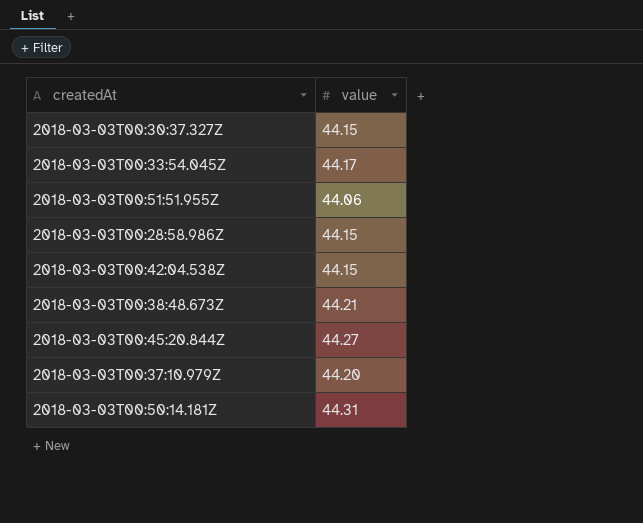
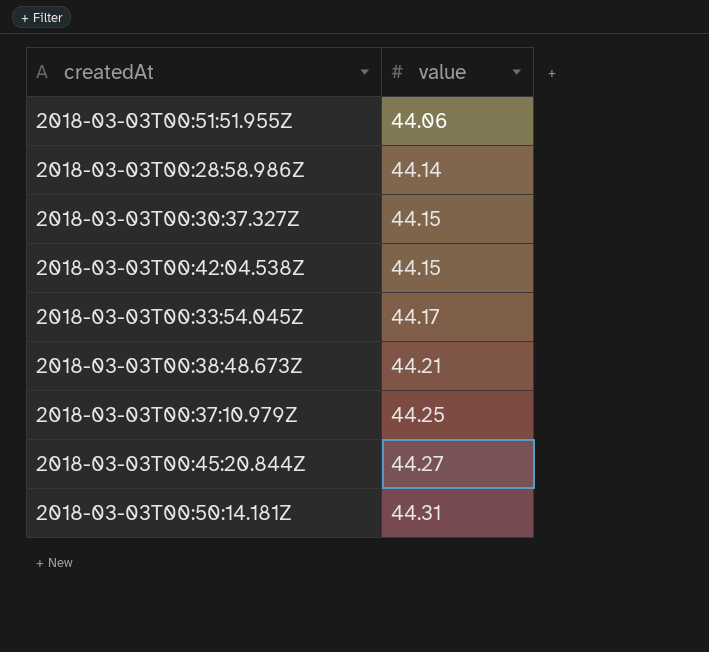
row order: none -> value ascending
2018-03-03T00:28:58.986Z | value: 44.15 -> 44.14
2018-03-03T00:37:10.979Z | value: 44.20 -> 44.25

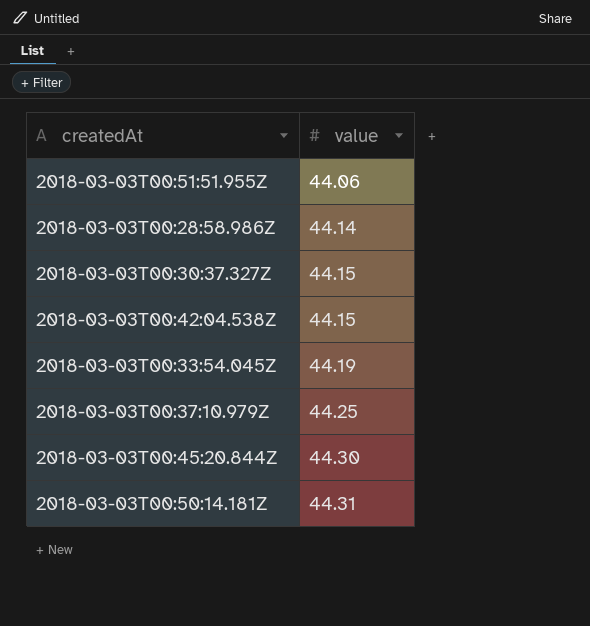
row 2018-03-03T00:38:48.673Z: 44.21 -> none
2018-03-03T00:33:54.045Z | value: 44.17 -> 44.19
2018-03-03T00:45:20.844Z | value: 44.27 -> 44.30

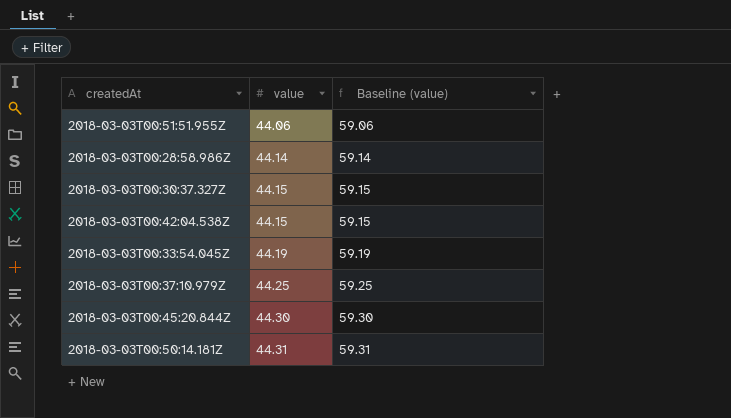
column Baseline (value) | formula: none -> [value] + 15

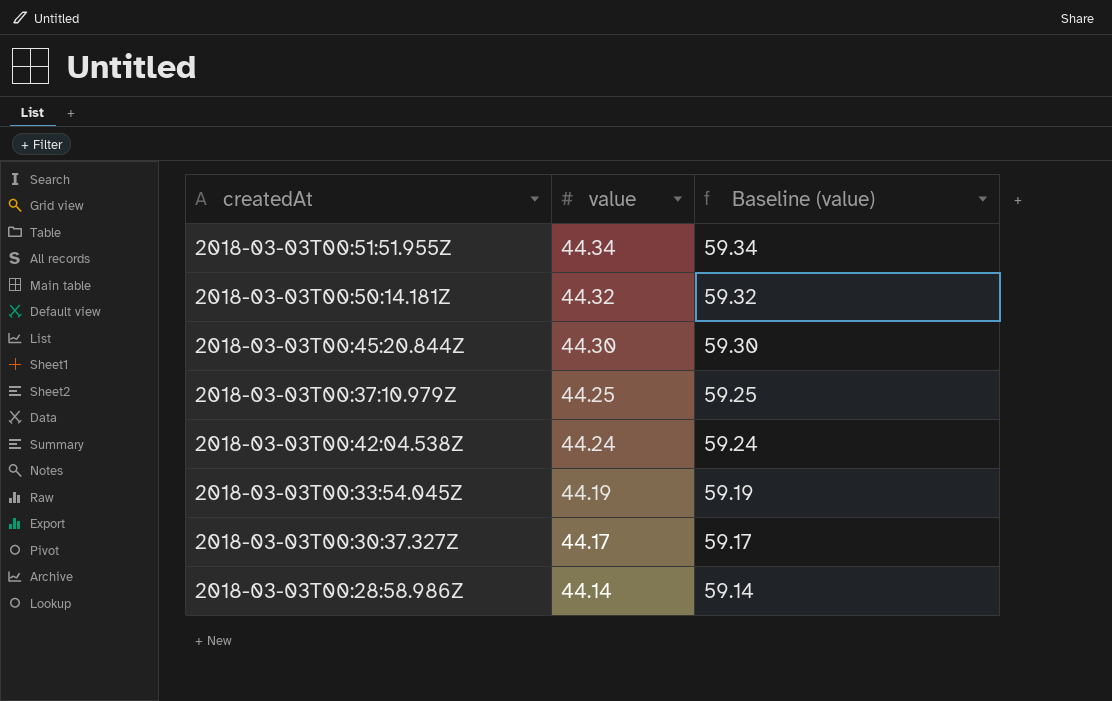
row order: value ascending -> value descending
2018-03-03T00:51:51.955Z | value: 44.06 -> 44.34
2018-03-03T00:51:51.955Z | Baseline (value): 59.06 -> 59.34
2018-03-03T00:50:14.181Z | value: 44.31 -> 44.32
2018-03-03T00:50:14.181Z | Baseline (value): 59.31 -> 59.32
2018-03-03T00:42:04.538Z | value: 44.15 -> 44.24
2018-03-03T00:42:04.538Z | Baseline (value): 59.15 -> 59.24
2018-03-03T00:30:37.327Z | value: 44.15 -> 44.17
2018-03-03T00:30:37.327Z | Baseline (value): 59.15 -> 59.17

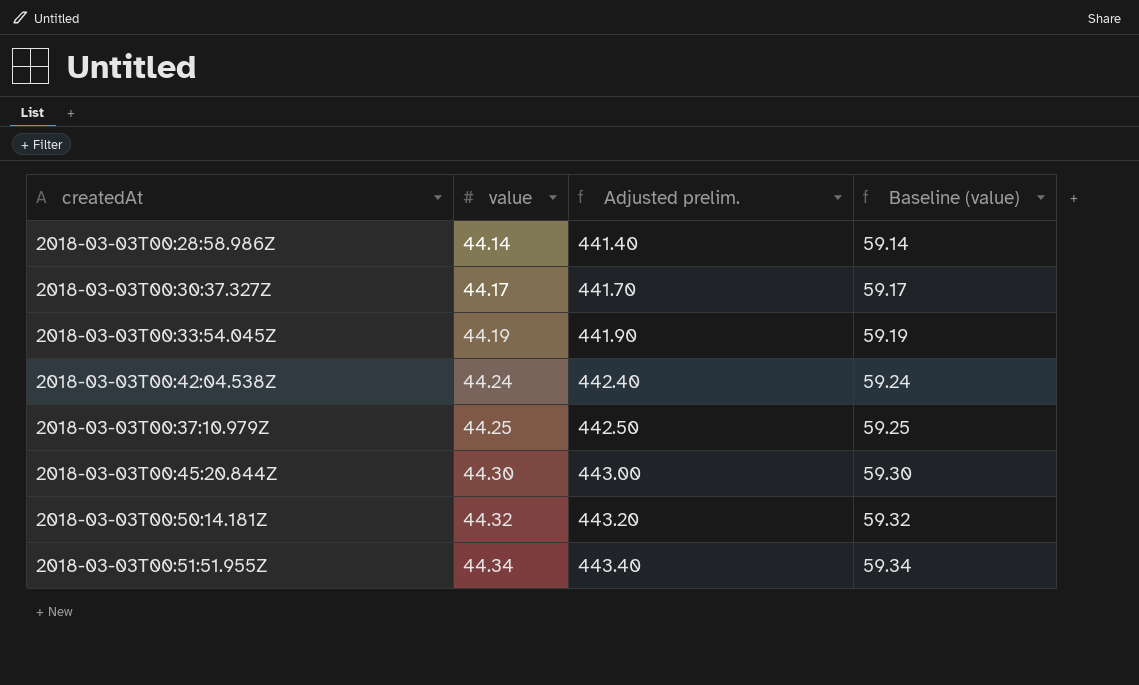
row order: value descending -> value ascending
column Adjusted prelim. | formula: none -> [value] * 10

